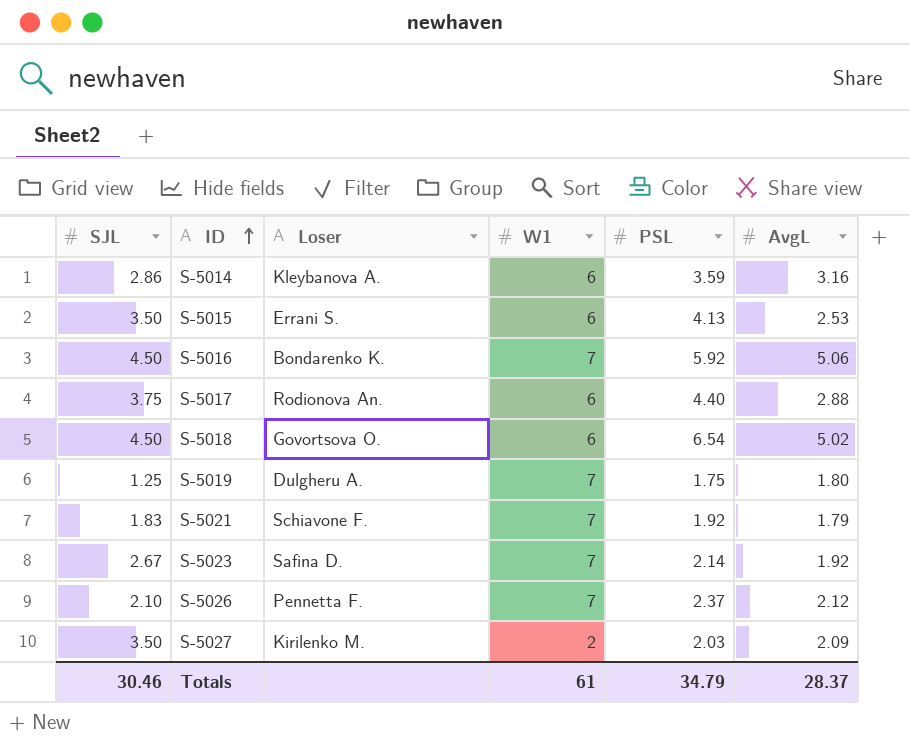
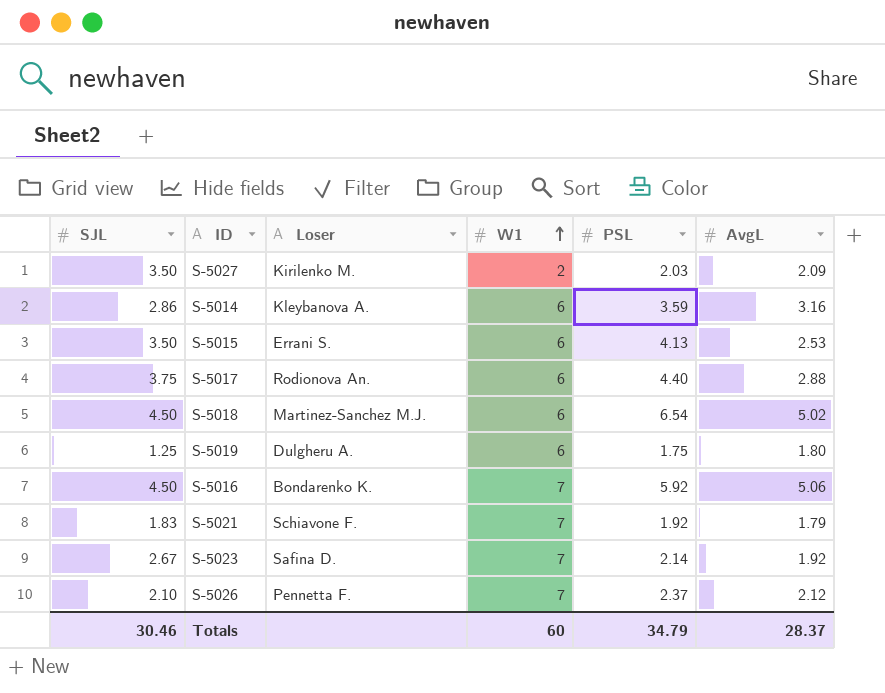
row order: ID ascending -> W1 ascending
S-5018 | Loser: Govortsova O. -> Martinez-Sanchez M.J.
S-5019 | W1: 7 -> 6
Totals | W1: 61 -> 60

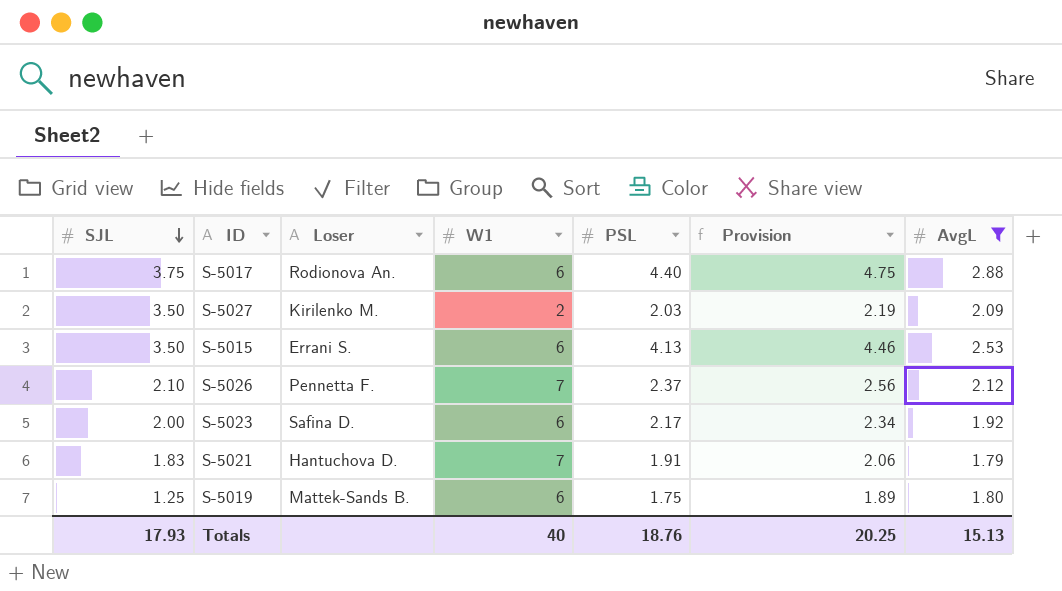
filter: none -> AvgL <= 2.88
row order: W1 ascending -> SJL descending
column Provision | formula: none -> [PSL] * 1.08
S-5023 | SJL: 2.67 -> 2.00
S-5023 | W1: 7 -> 6
S-5023 | PSL: 2.14 -> 2.17
S-5021 | Loser: Schiavone F. -> Hantuchova D.
S-5021 | PSL: 1.92 -> 1.91
S-5019 | Loser: Dulgheru A. -> Mattek-Sands B.
Totals | SJL: 30.46 -> 17.93
Totals | W1: 60 -> 40
Totals | PSL: 34.79 -> 18.76
Totals | AvgL: 28.37 -> 15.13

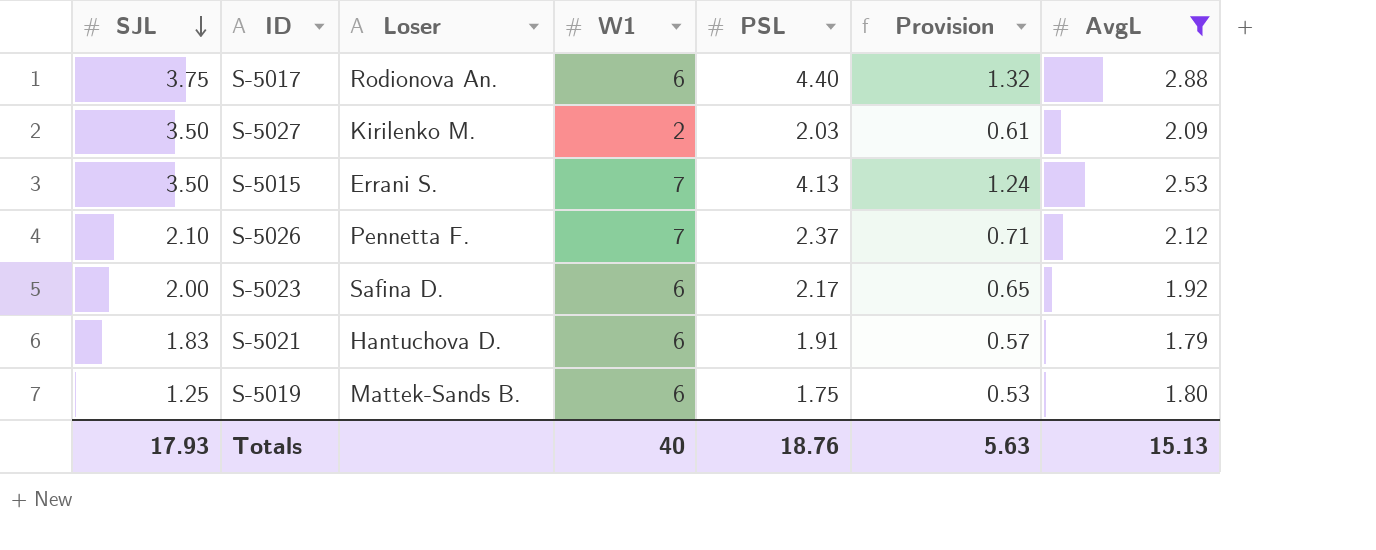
column Provision | formula: [PSL] * 1.08 -> [PSL] * 0.3
S-5015 | W1: 6 -> 7
S-5021 | W1: 7 -> 6
Totals | Provision: 20.25 -> 5.63

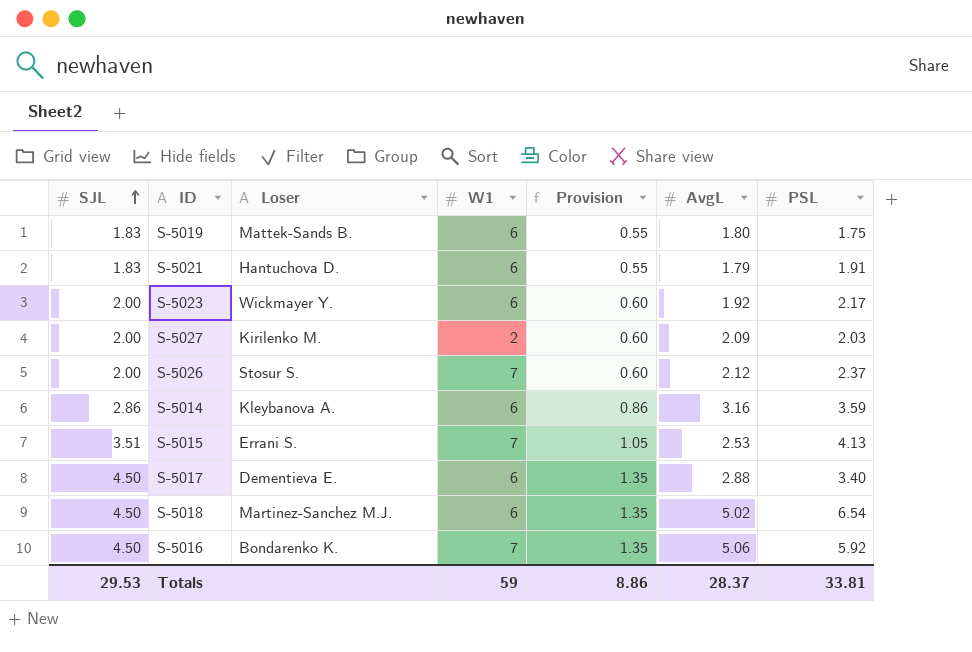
filter: AvgL <= 2.88 -> none
row order: SJL descending -> SJL ascending
column Provision | formula: [PSL] * 0.3 -> [SJL] * 0.3
column PSL | position: 5 -> 7
S-5019 | SJL: 1.25 -> 1.83
S-5023 | Loser: Safina D. -> Wickmayer Y.
S-5027 | SJL: 3.50 -> 2.00
S-5026 | SJL: 2.10 -> 2.00
S-5026 | Loser: Pennetta F. -> Stosur S.
S-5015 | SJL: 3.50 -> 3.51
S-5017 | SJL: 3.75 -> 4.50
S-5017 | Loser: Rodionova An. -> Dementieva E.
S-5017 | PSL: 4.40 -> 3.40
Totals | SJL: 17.93 -> 29.53
Totals | W1: 40 -> 59
Totals | Provision: 5.63 -> 8.86
Totals | AvgL: 15.13 -> 28.37
Totals | PSL: 18.76 -> 33.81

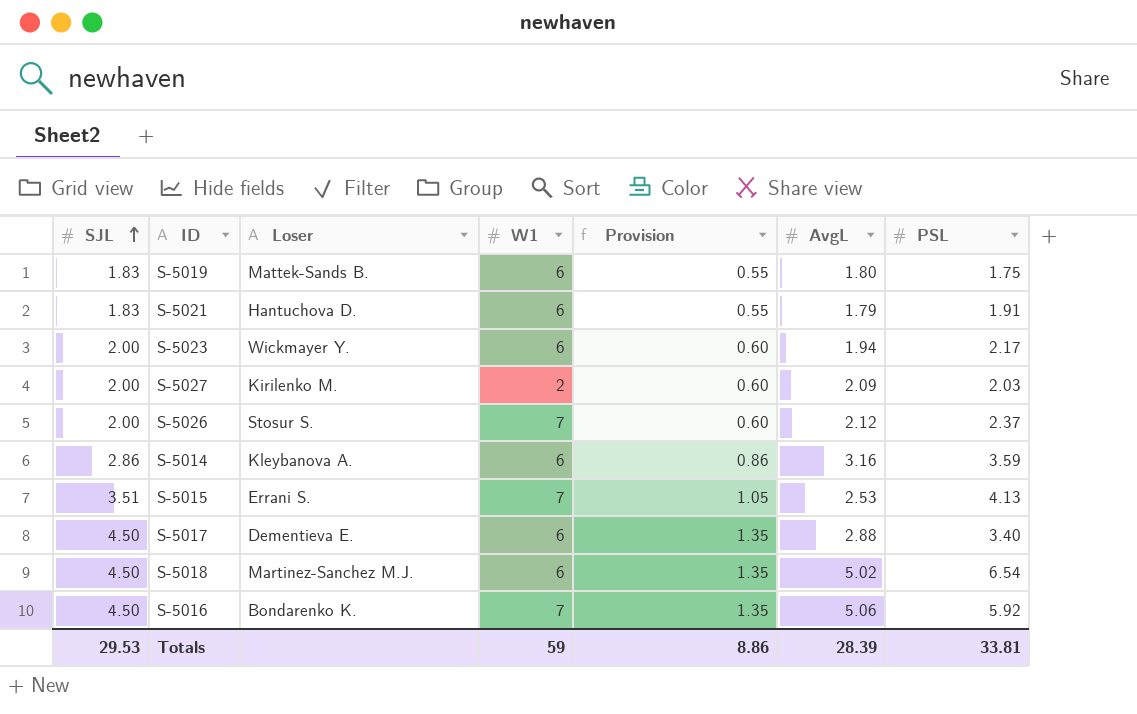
S-5023 | AvgL: 1.92 -> 1.94
Totals | AvgL: 28.37 -> 28.39

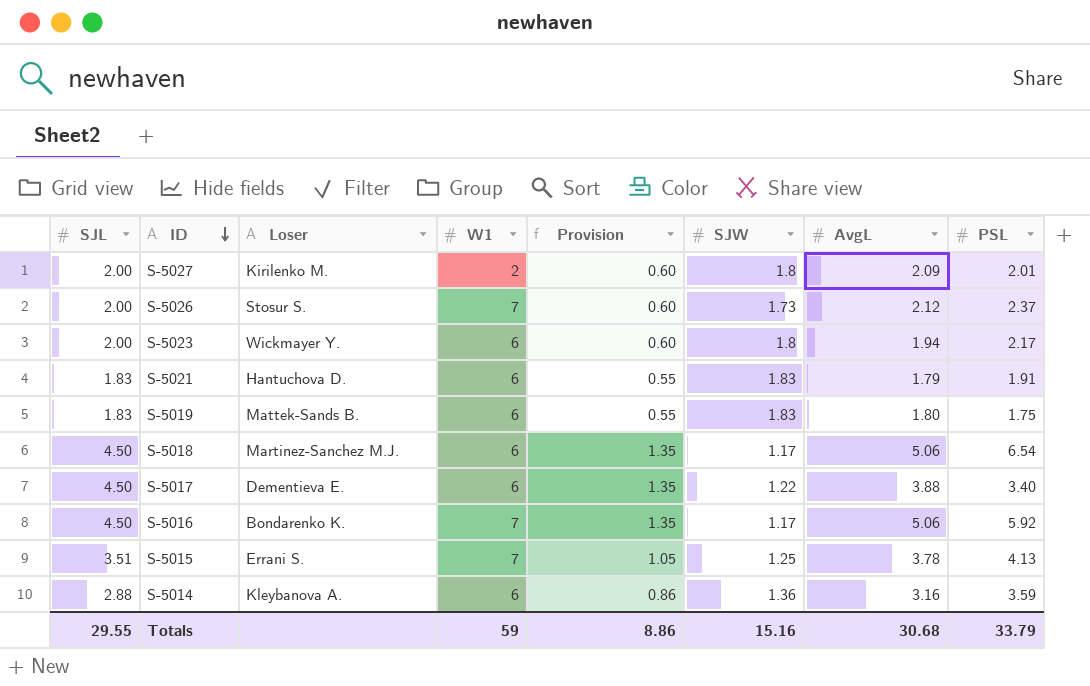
row order: SJL ascending -> ID descending
column SJW | position: none -> 6
S-5027 | PSL: 2.03 -> 2.01
S-5018 | AvgL: 5.02 -> 5.06
S-5017 | AvgL: 2.88 -> 3.88
S-5015 | AvgL: 2.53 -> 3.78
S-5014 | SJL: 2.86 -> 2.88
Totals | SJL: 29.53 -> 29.55
Totals | AvgL: 28.39 -> 30.68
Totals | PSL: 33.81 -> 33.79

